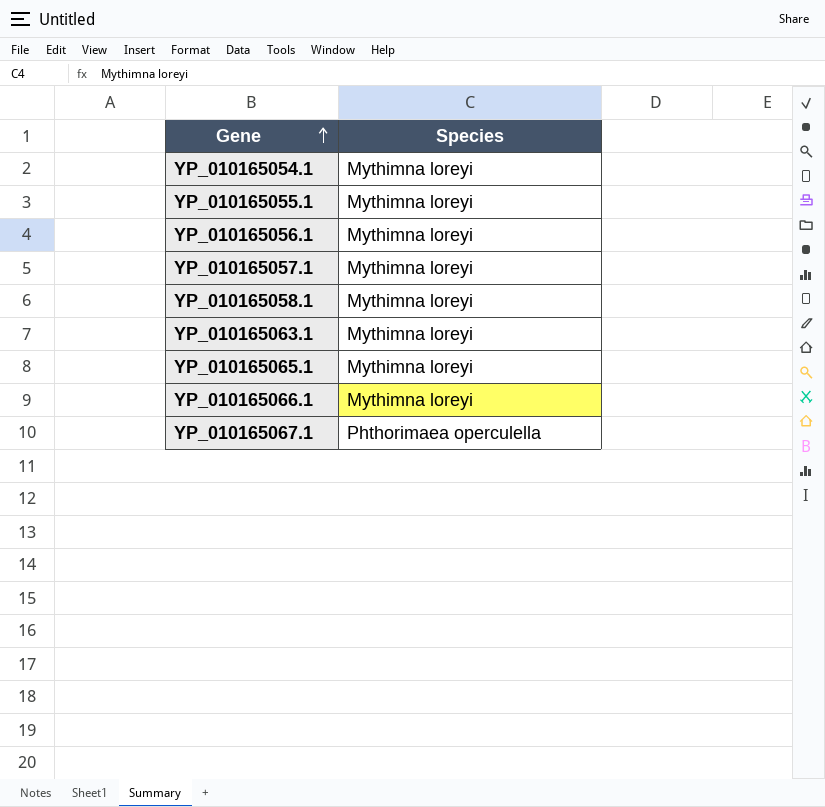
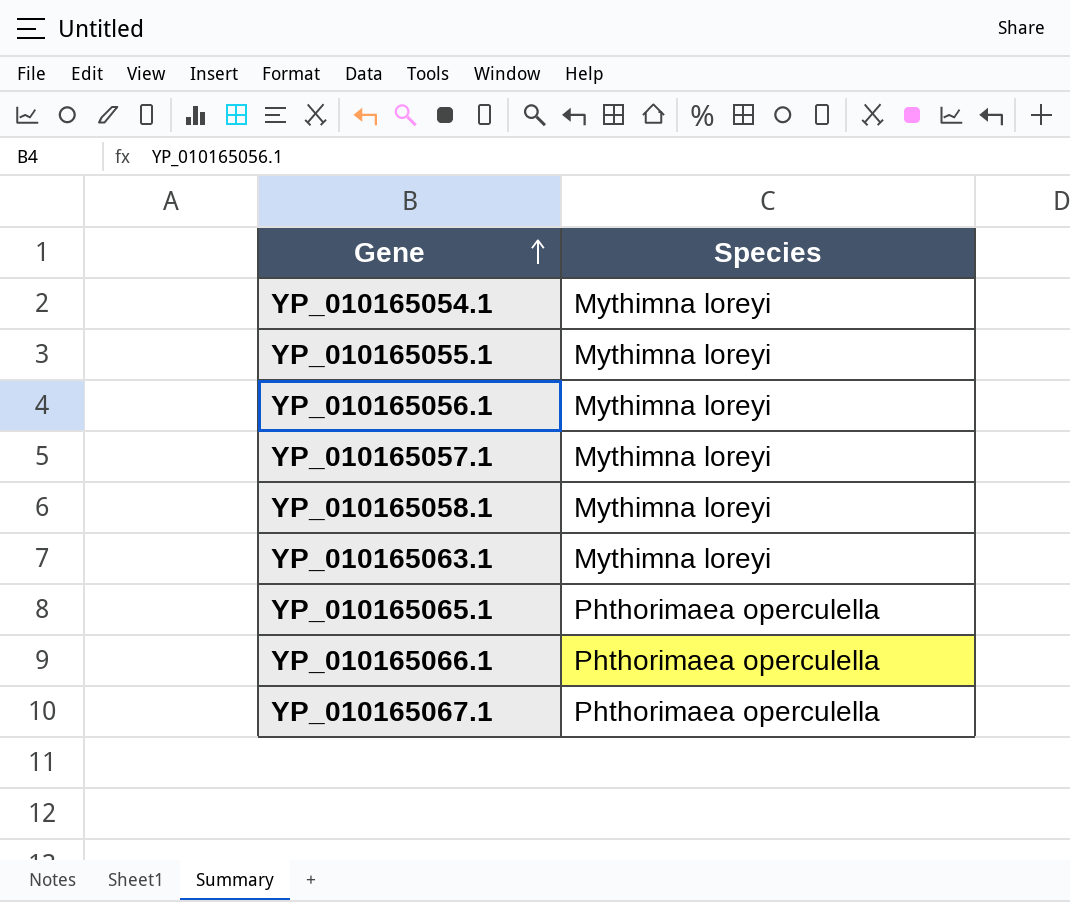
YP_010165065.1 | Species: Mythimna loreyi -> Phthorimaea operculella
YP_010165066.1 | Species: Mythimna loreyi -> Phthorimaea operculella

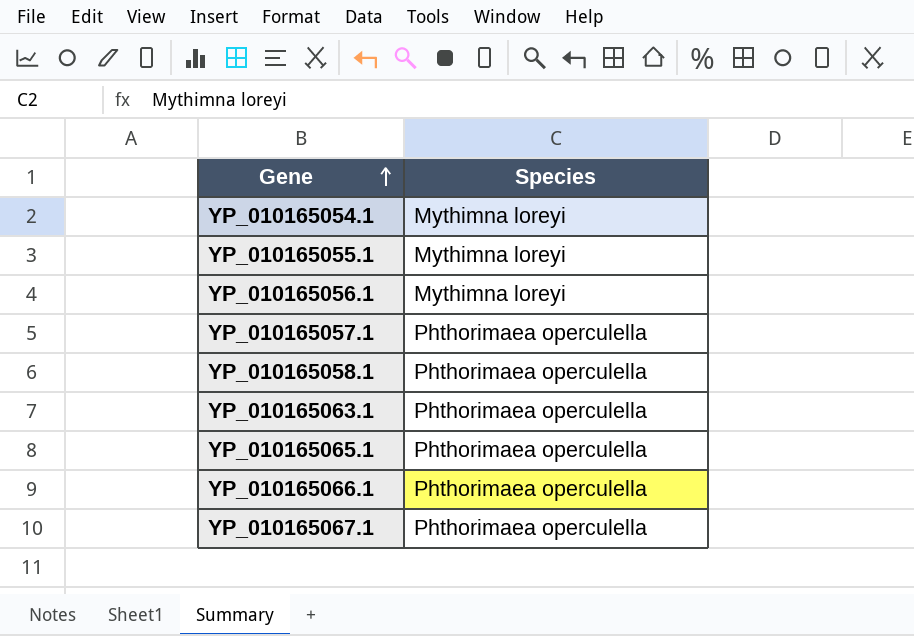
YP_010165057.1 | Species: Mythimna loreyi -> Phthorimaea operculella
YP_010165058.1 | Species: Mythimna loreyi -> Phthorimaea operculella
YP_010165063.1 | Species: Mythimna loreyi -> Phthorimaea operculella

